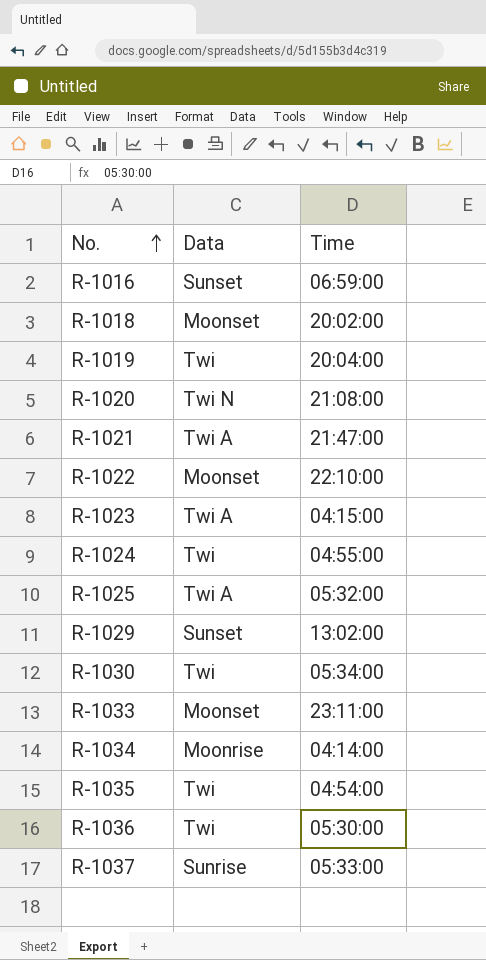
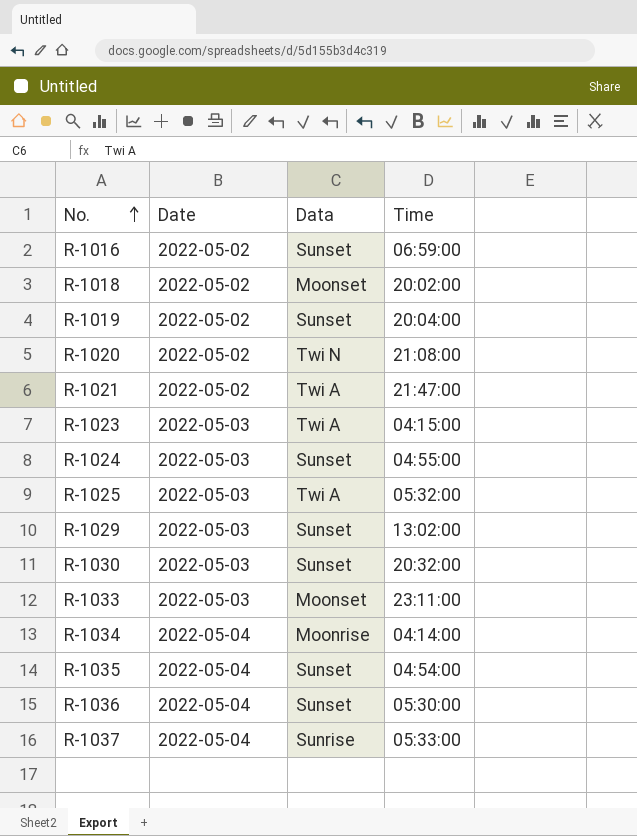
column Date | position: none -> 2
row R-1022: Moonset | 22:10:00 -> none
R-1019 | Data: Twi -> Sunset
R-1024 | Data: Twi -> Sunset
R-1030 | Data: Twi -> Sunset
R-1030 | Time: 05:34:00 -> 20:32:00
R-1035 | Data: Twi -> Sunset
R-1036 | Data: Twi -> Sunset

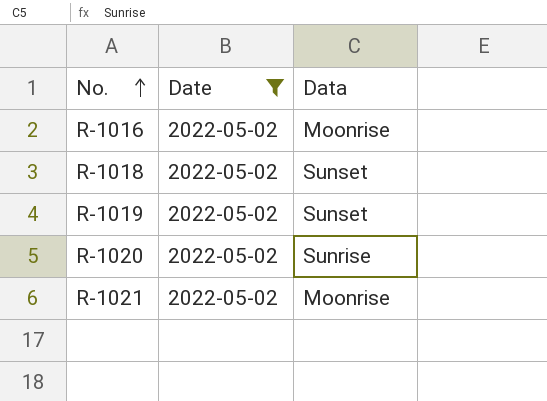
filter: none -> Date = 2022-05-02
column Time | position: 4 -> none
R-1016 | Data: Sunset -> Moonrise
R-1018 | Data: Moonset -> Sunset
R-1020 | Data: Twi N -> Sunrise
R-1021 | Data: Twi A -> Moonrise

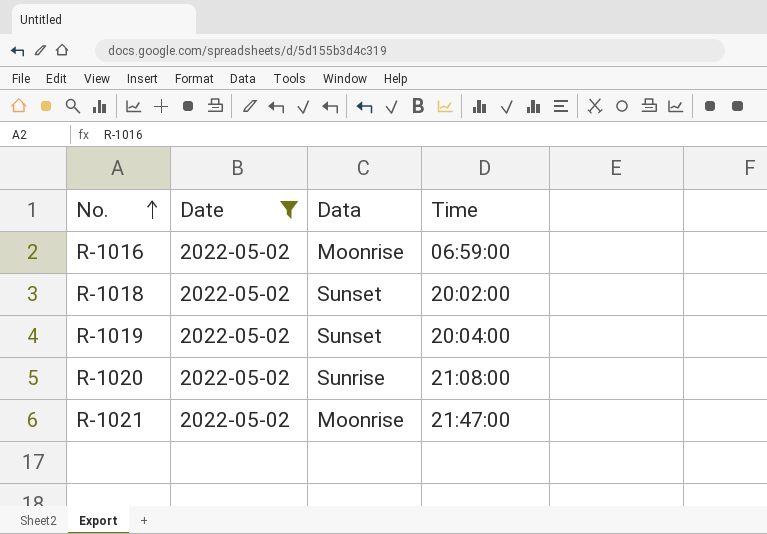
column Time | position: none -> 4

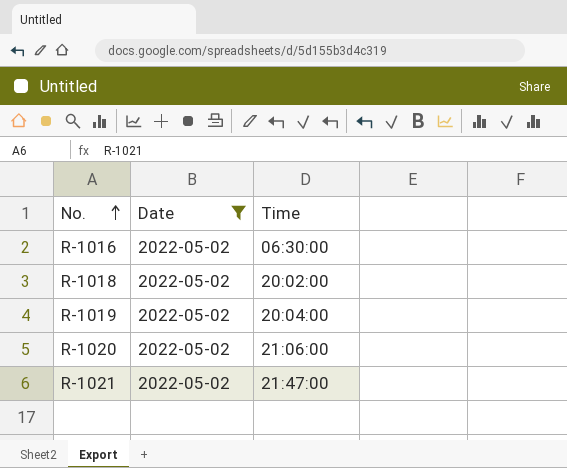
column Data | position: 3 -> none
R-1016 | Time: 06:59:00 -> 06:30:00
R-1020 | Time: 21:08:00 -> 21:06:00

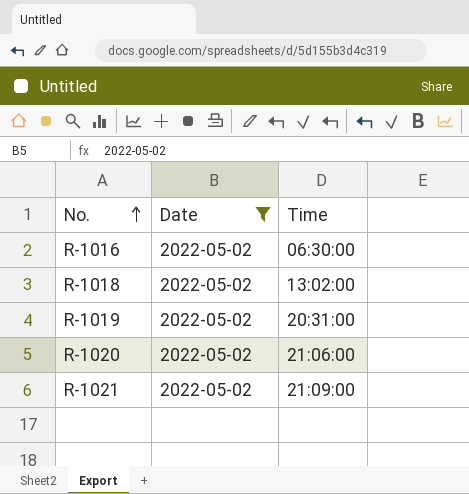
R-1018 | Time: 20:02:00 -> 13:02:00
R-1019 | Time: 20:04:00 -> 20:31:00
R-1021 | Time: 21:47:00 -> 21:09:00

